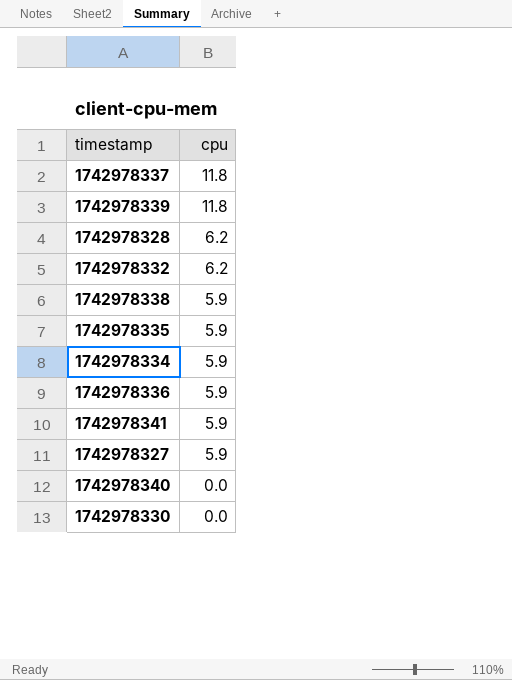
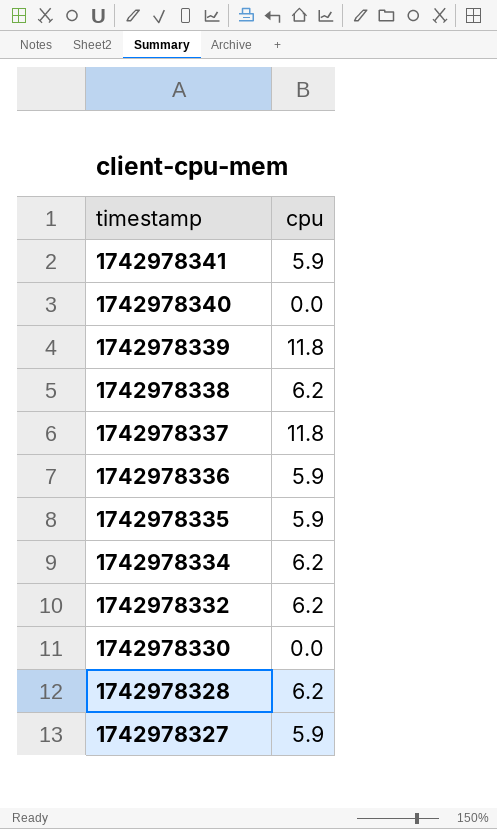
row order: cpu descending -> timestamp descending
1742978338 | cpu: 5.9 -> 6.2
1742978334 | cpu: 5.9 -> 6.2

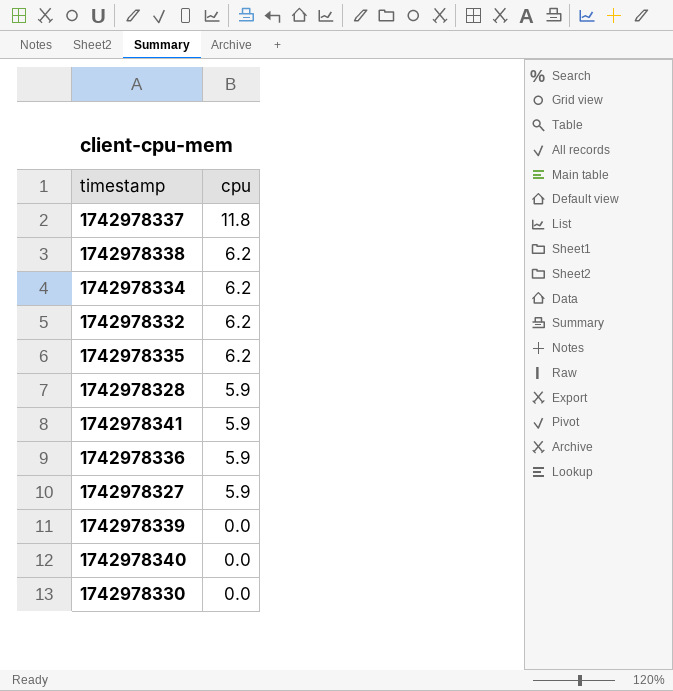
row order: timestamp descending -> cpu descending
1742978335 | cpu: 5.9 -> 6.2
1742978328 | cpu: 6.2 -> 5.9
1742978339 | cpu: 11.8 -> 0.0

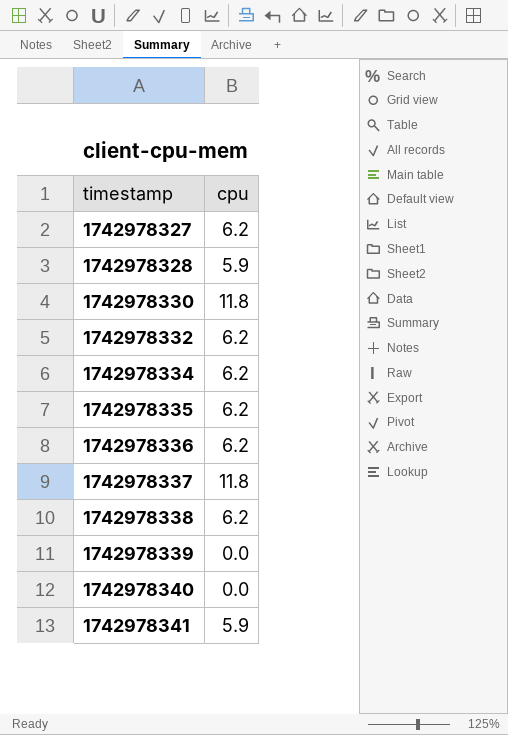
row order: cpu descending -> timestamp ascending
1742978327 | cpu: 5.9 -> 6.2
1742978330 | cpu: 0.0 -> 11.8
1742978336 | cpu: 5.9 -> 6.2

